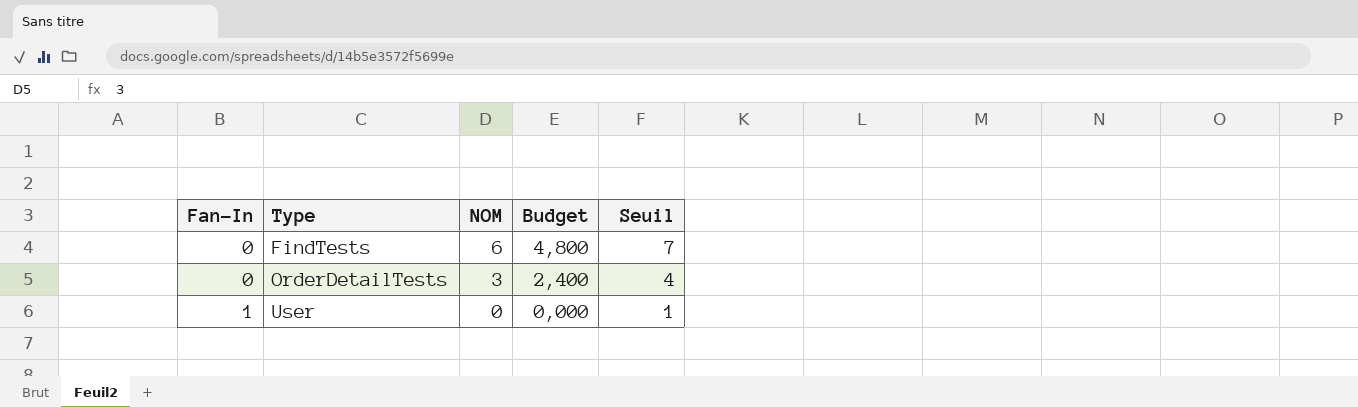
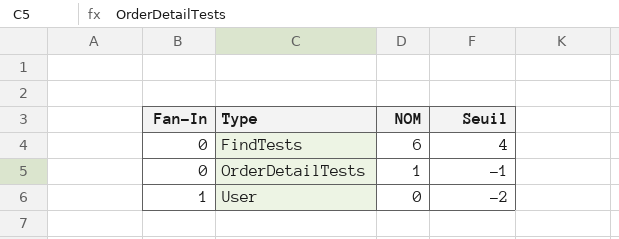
column Budget | formula: [NOM] * 0,8 -> none
column Seuil | formula: [NOM] + 1 -> [NOM] - 2
OrderDetailTests | NOM: 3 -> 1

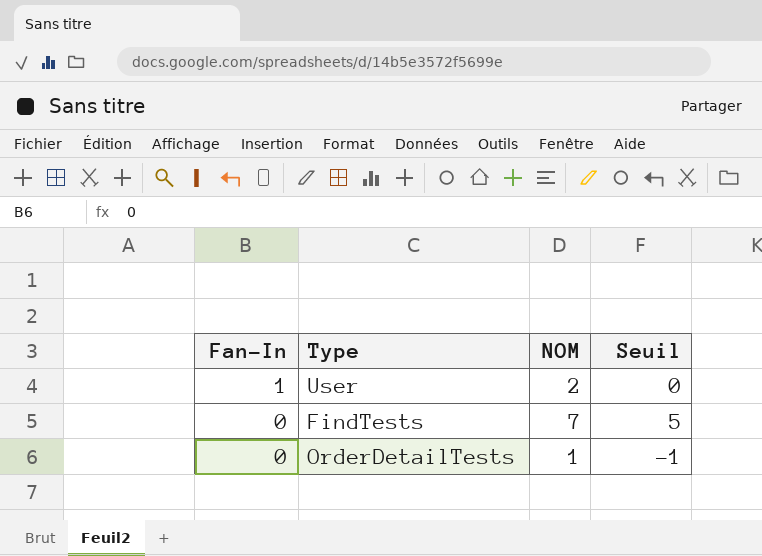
row order: Fan-In ascending -> Fan-In descending
User | NOM: 0 -> 2
User | Seuil: -2 -> 0
FindTests | NOM: 6 -> 7
FindTests | Seuil: 4 -> 5

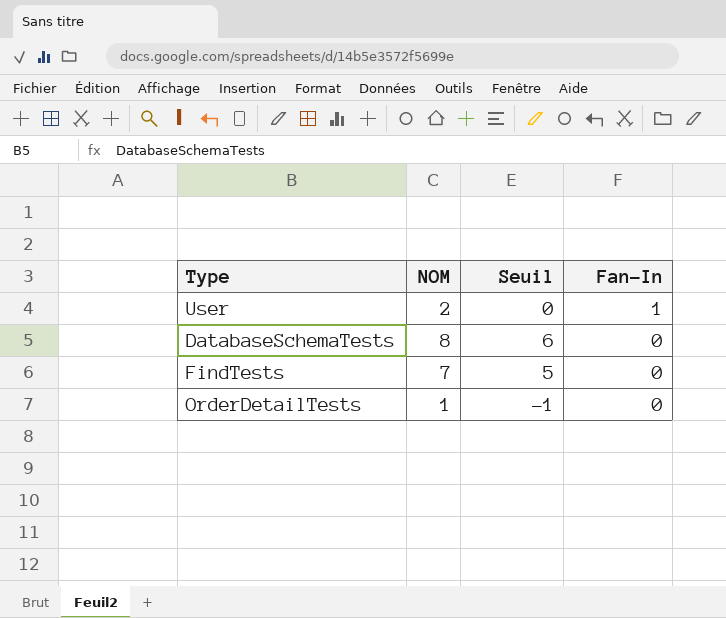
column Fan-In | position: 1 -> 4
row DatabaseSchemaTests: none -> 8 | 6 | 0

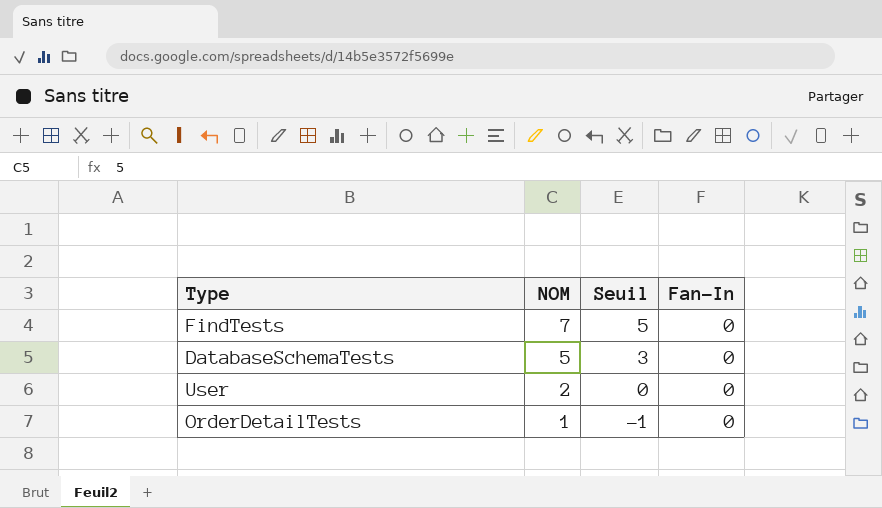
row order: Fan-In descending -> NOM descending
DatabaseSchemaTests | NOM: 8 -> 5
DatabaseSchemaTests | Seuil: 6 -> 3
User | Fan-In: 1 -> 0

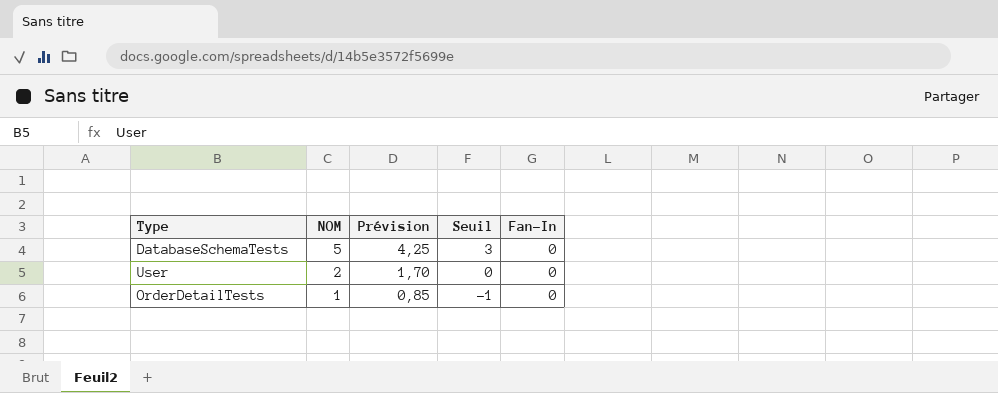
column Prévision | formula: none -> [NOM] * 0,85
row FindTests: 7 | 5 | 0 -> none

